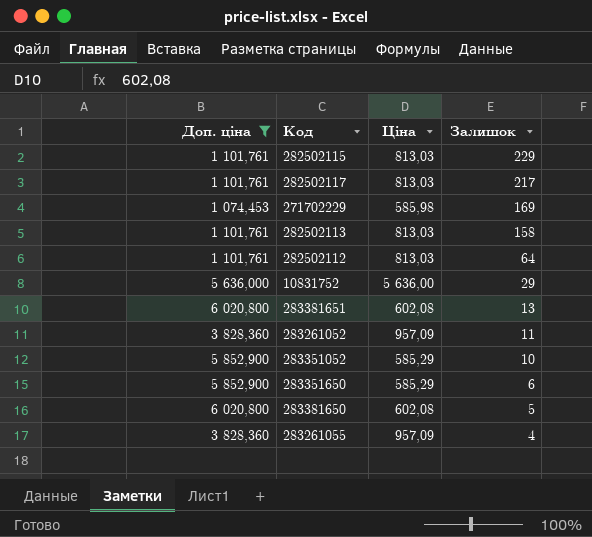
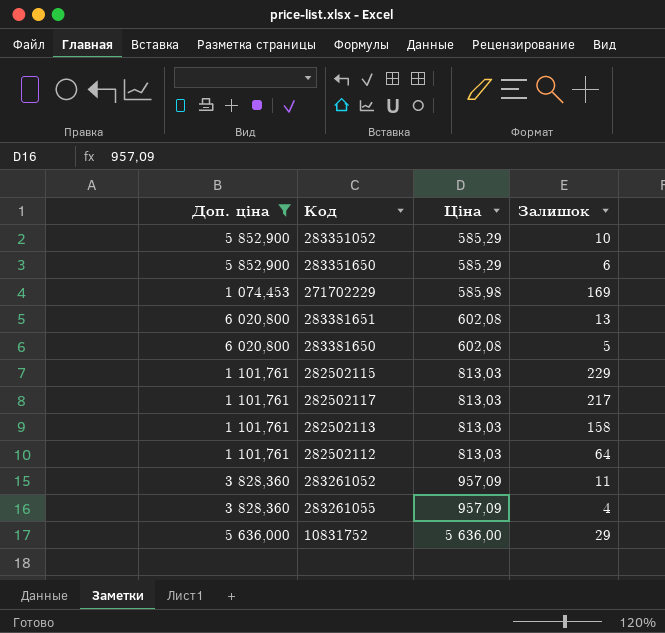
row order: Залишок descending -> Ціна ascending

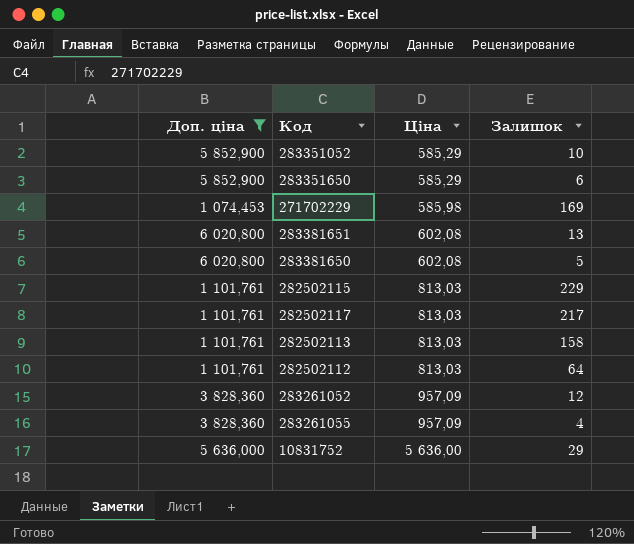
283261052 | Залишок: 11 -> 12

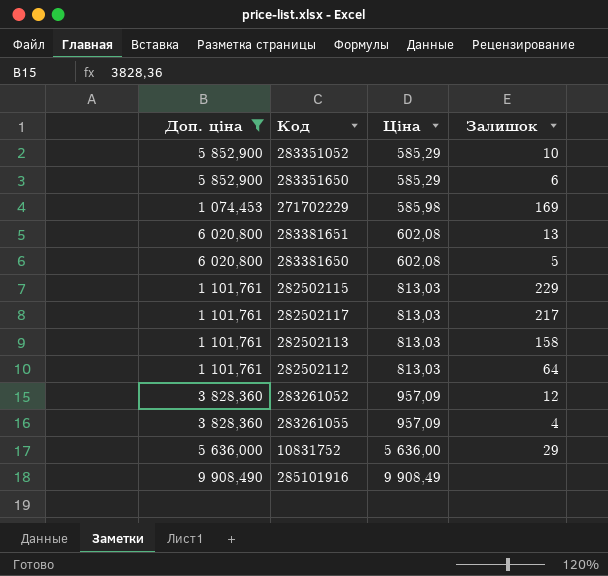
row 285101916: none -> 9 908,490 | 9 908,49 | none

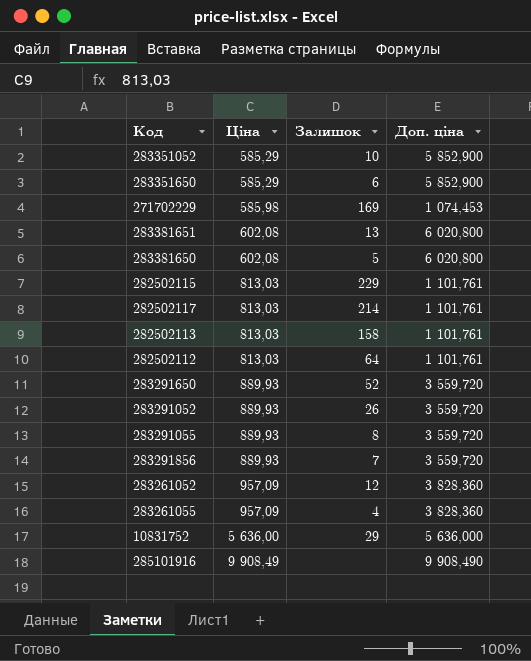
filter: Доп. ціна != 3 559,720 -> none
column Доп. ціна | position: 1 -> 4
282502117 | Залишок: 217 -> 214

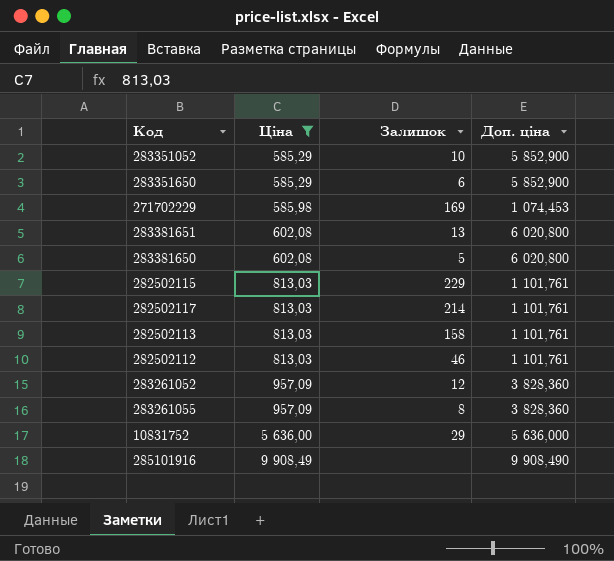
filter: none -> Ціна != 889,93
282502112 | Залишок: 64 -> 46
283261055 | Залишок: 4 -> 8

